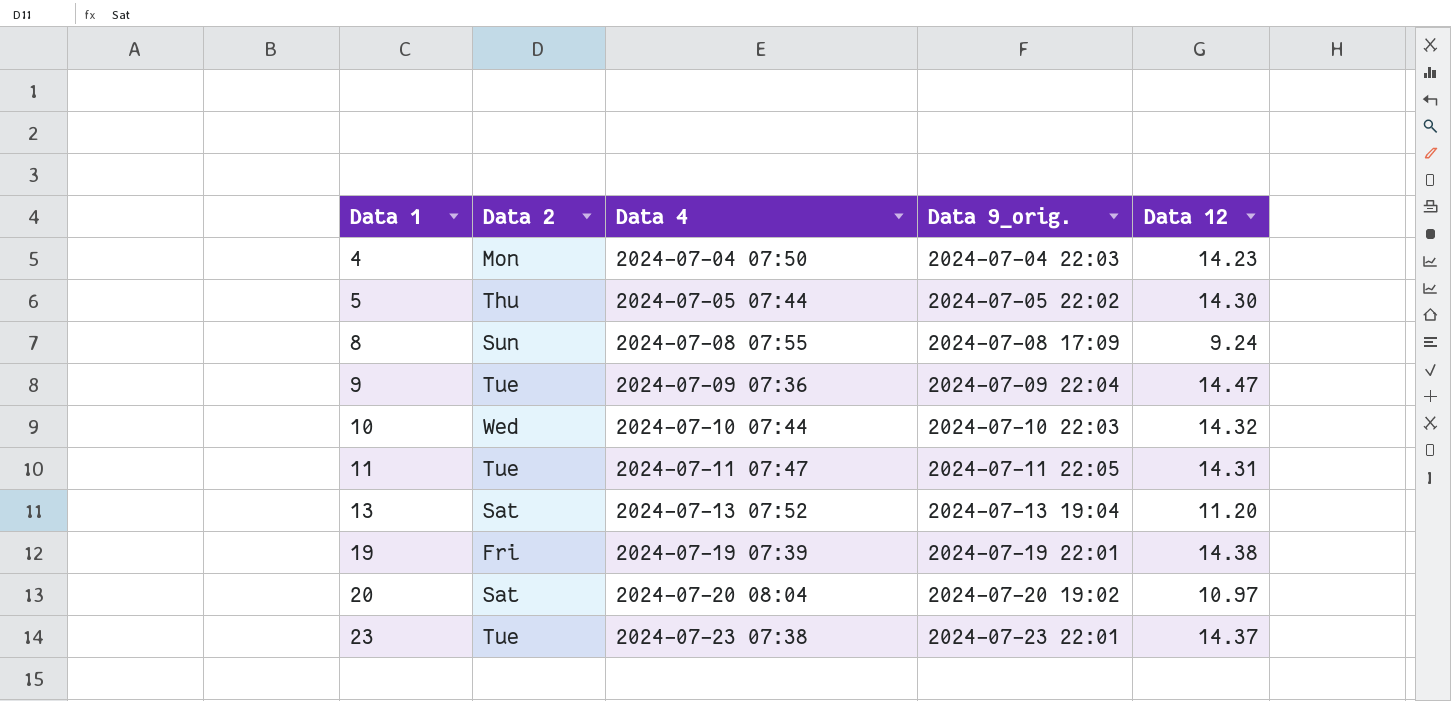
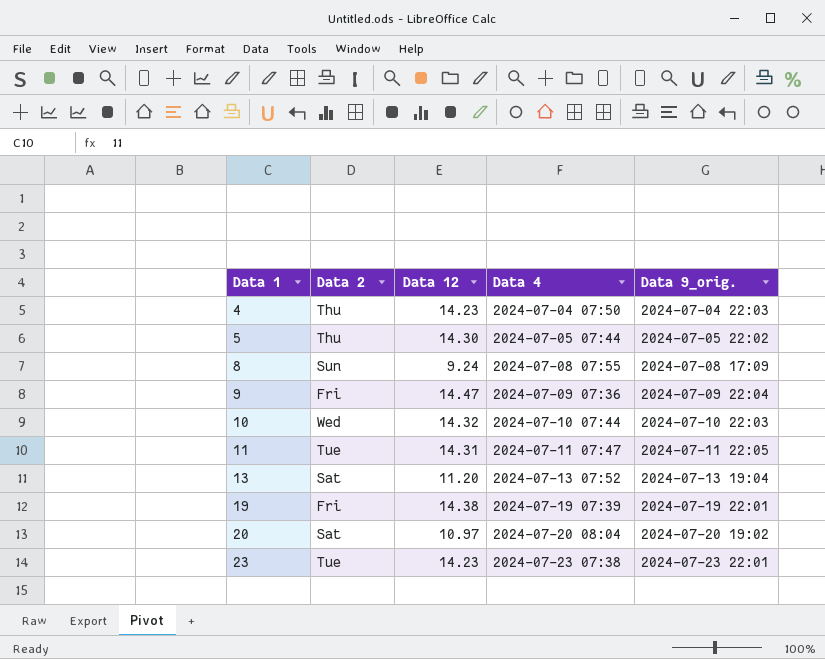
column Data 12 | position: 5 -> 3
4 | Data 2: Mon -> Thu
9 | Data 2: Tue -> Fri
23 | Data 12: 14.37 -> 14.23

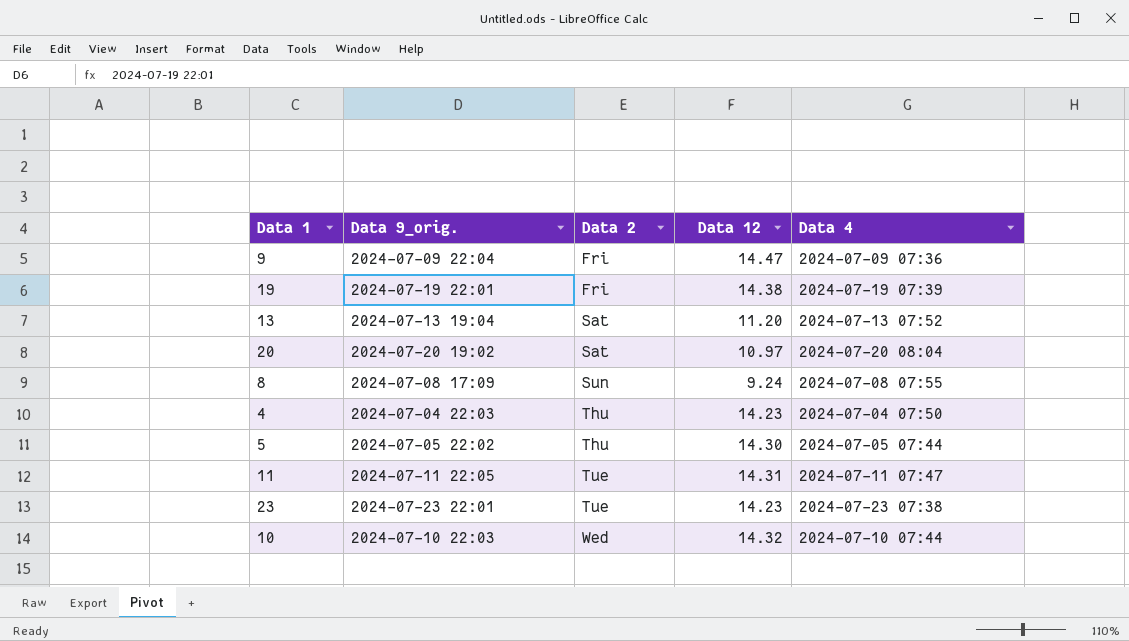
row order: Data 1 ascending -> Data 2 ascending
column Data 9_orig. | position: 5 -> 2

